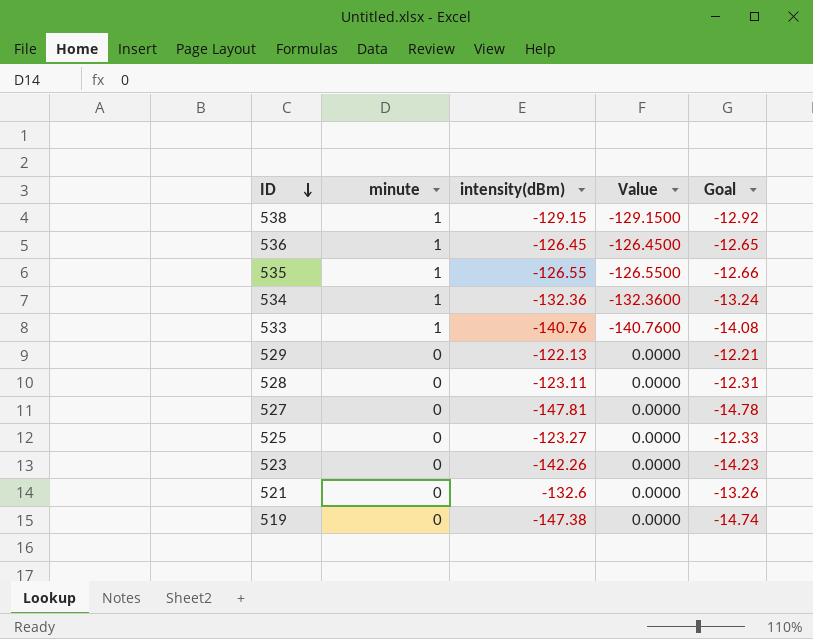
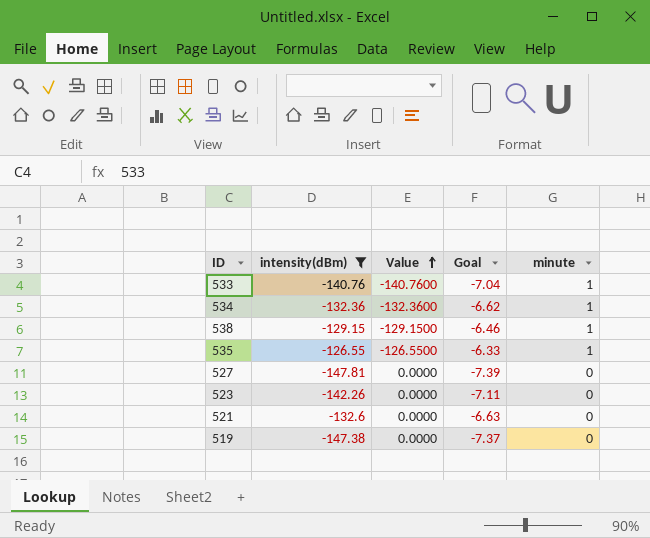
filter: none -> intensity(dBm) <= -126.55
row order: ID descending -> Value ascending
column Goal | formula: [intensity(dBm)] * 0.1 -> [intensity(dBm)] * 0.05
column minute | position: 2 -> 5

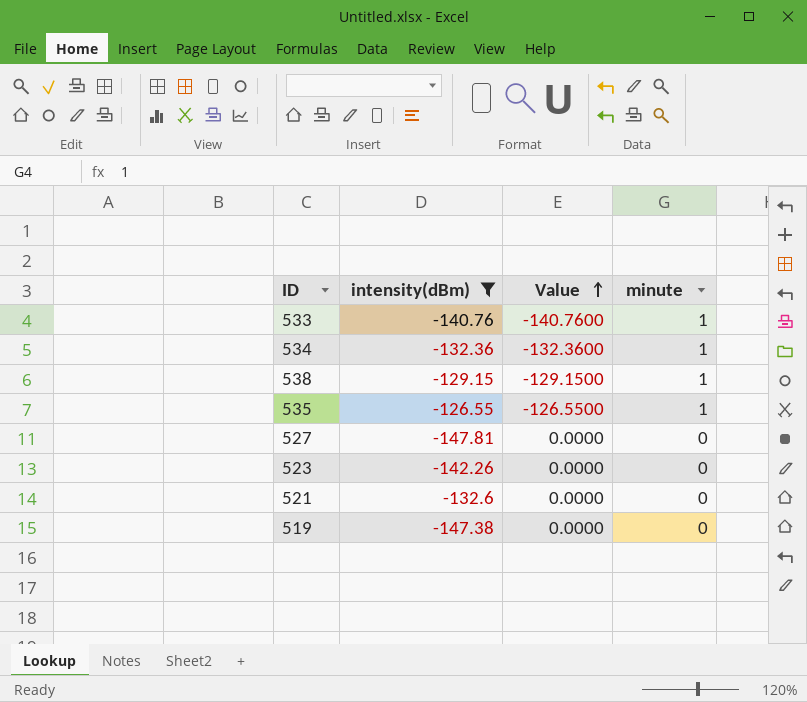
column Goal | formula: [intensity(dBm)] * 0.05 -> none

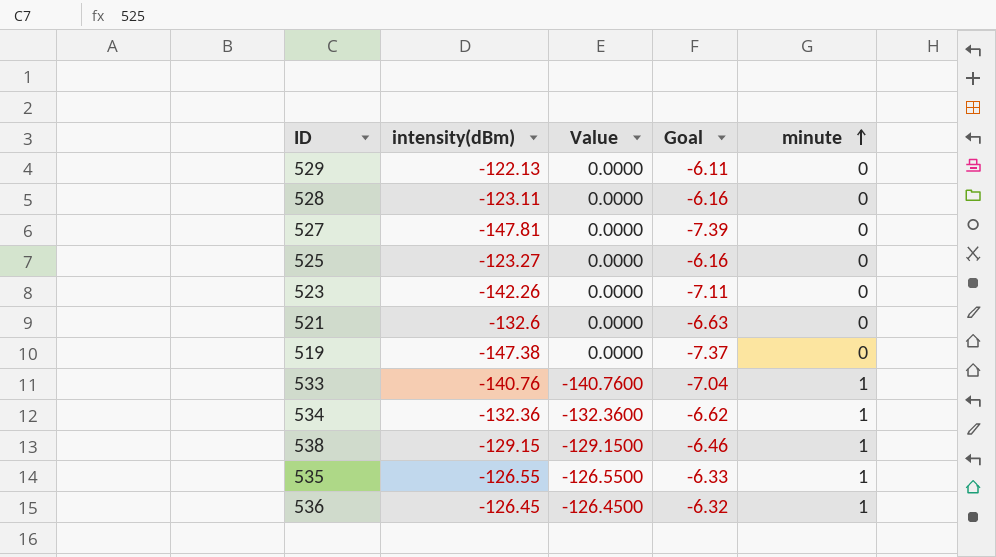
filter: intensity(dBm) <= -126.55 -> none
row order: Value ascending -> minute ascending
column Goal | formula: none -> [intensity(dBm)] * 0.05

